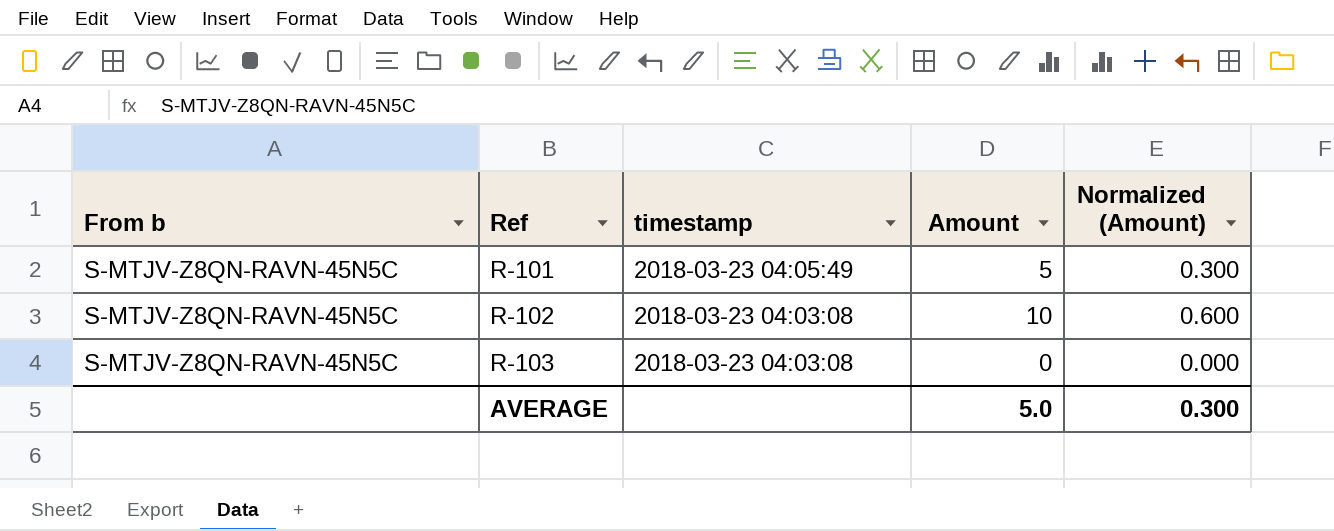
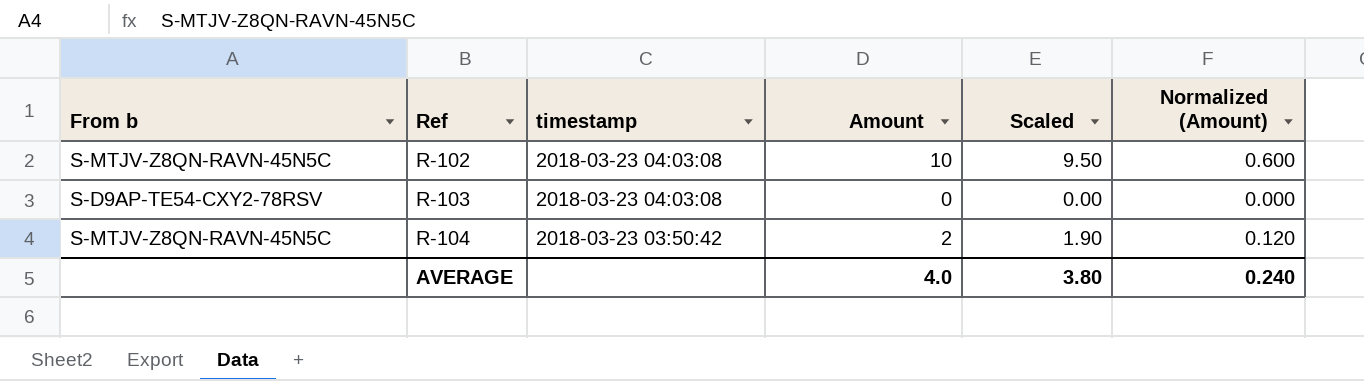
column Scaled | formula: none -> [Amount] * 0.95
row R-101: S-MTJV-Z8QN-RAVN-45N5C | 2018-03-23 04:05:49 | 5 | 0.300 -> none
R-103 | From b: S-MTJV-Z8QN-RAVN-45N5C -> S-D9AP-TE54-CXY2-78RSV
row R-104: none -> S-MTJV-Z8QN-RAVN-45N5C | 2018-03-23 03:50:42 | 2 | 1.90 | 0.120
AVERAGE | Amount: 5.0 -> 4.0
AVERAGE | Normalized (Amount): 0.300 -> 0.240

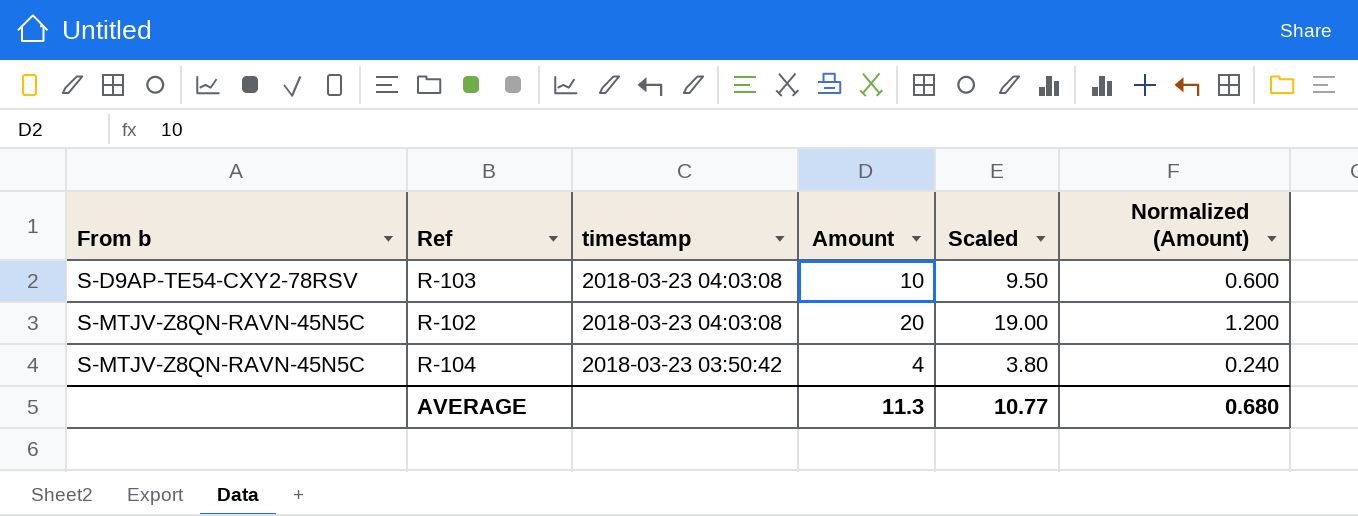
row order: Ref ascending -> From b ascending
R-103 | Amount: 0 -> 10
R-103 | Scaled: 0.00 -> 9.50
R-103 | Normalized (Amount): 0.000 -> 0.600
R-102 | Amount: 10 -> 20
R-102 | Scaled: 9.50 -> 19.00
R-102 | Normalized (Amount): 0.600 -> 1.200
R-104 | Amount: 2 -> 4
R-104 | Scaled: 1.90 -> 3.80
R-104 | Normalized (Amount): 0.120 -> 0.240
AVERAGE | Amount: 4.0 -> 11.3
AVERAGE | Scaled: 3.80 -> 10.77
AVERAGE | Normalized (Amount): 0.240 -> 0.680

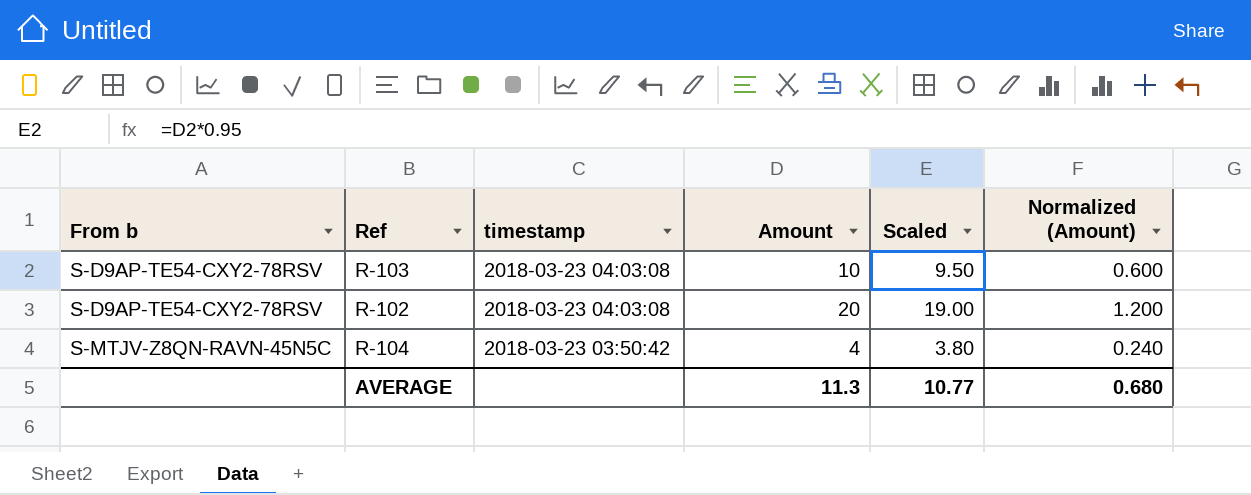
R-102 | From b: S-MTJV-Z8QN-RAVN-45N5C -> S-D9AP-TE54-CXY2-78RSV

